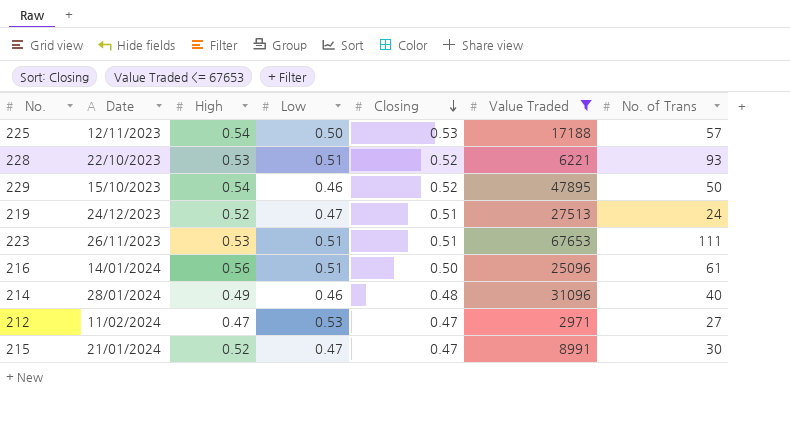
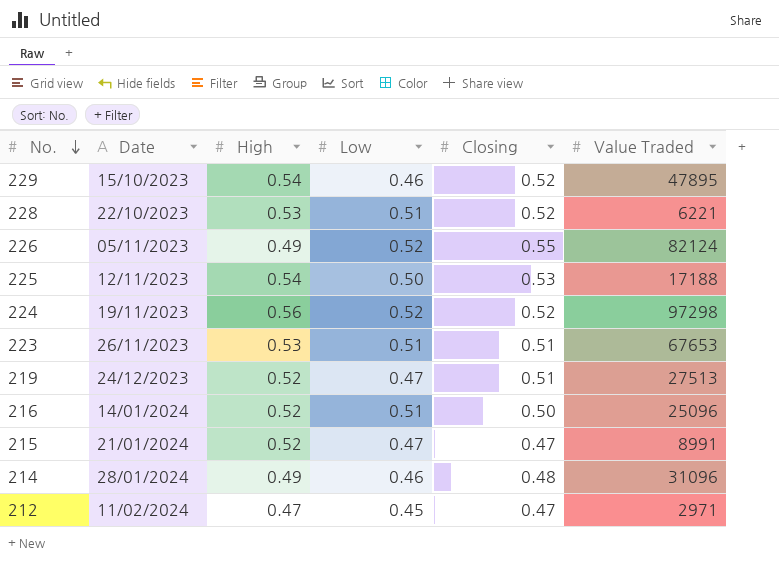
filter: Value Traded <= 67653 -> none
row order: Closing descending -> No. descending
column No. of Trans | position: 7 -> none
216 | High: 0.56 -> 0.52
212 | Low: 0.53 -> 0.45

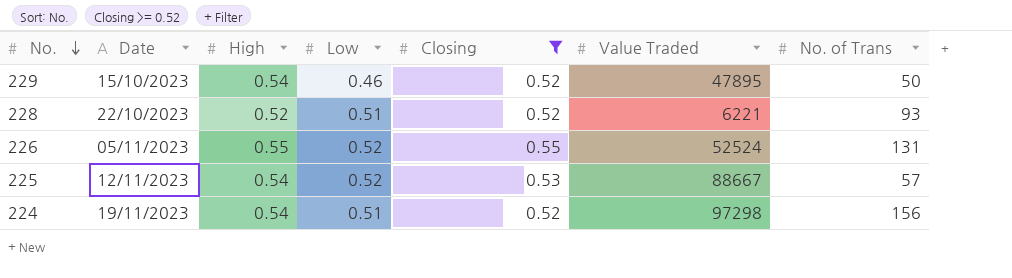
filter: none -> Closing >= 0.52
column No. of Trans | position: none -> 7
228 | High: 0.53 -> 0.52
226 | High: 0.49 -> 0.55
226 | Value Traded: 82124 -> 52524
225 | Low: 0.50 -> 0.52
225 | Value Traded: 17188 -> 88667
224 | High: 0.56 -> 0.54
224 | Low: 0.52 -> 0.51

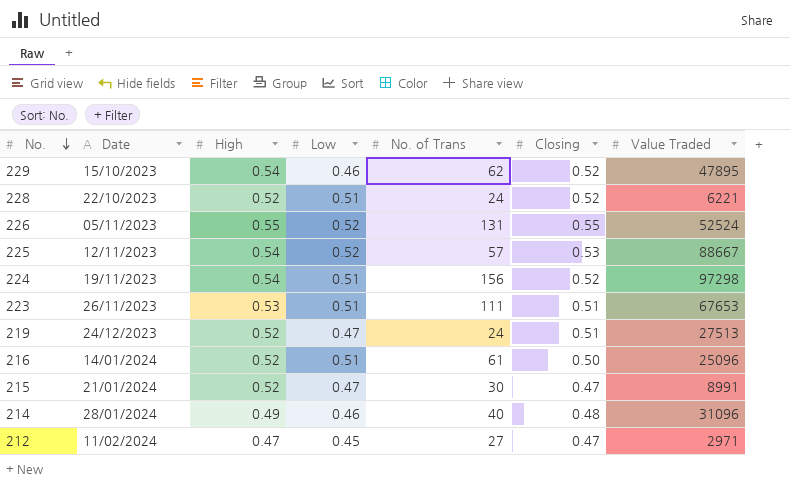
filter: Closing >= 0.52 -> none
column No. of Trans | position: 7 -> 5
229 | No. of Trans: 50 -> 62
228 | No. of Trans: 93 -> 24

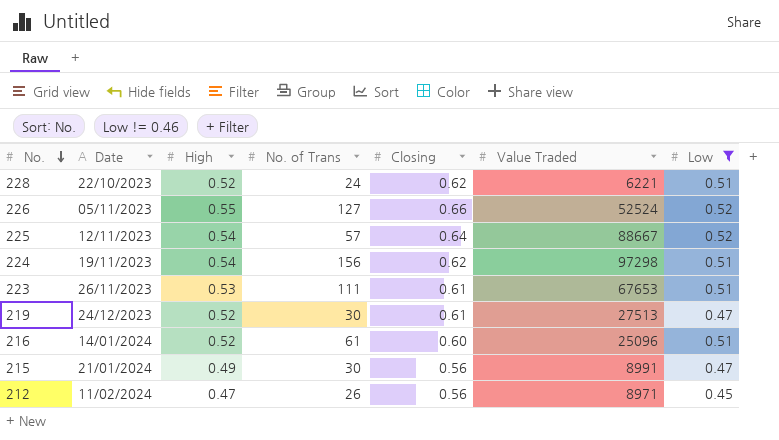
filter: none -> Low != 0.46
column Low | position: 4 -> 7
228 | Closing: 0.52 -> 0.62
226 | No. of Trans: 131 -> 127
226 | Closing: 0.55 -> 0.66
225 | Closing: 0.53 -> 0.64
224 | Closing: 0.52 -> 0.62
223 | Closing: 0.51 -> 0.61
219 | No. of Trans: 24 -> 30
219 | Closing: 0.51 -> 0.61
216 | Closing: 0.50 -> 0.60
215 | High: 0.52 -> 0.49
215 | Closing: 0.47 -> 0.56
212 | No. of Trans: 27 -> 26
212 | Closing: 0.47 -> 0.56
212 | Value Traded: 2971 -> 8971

